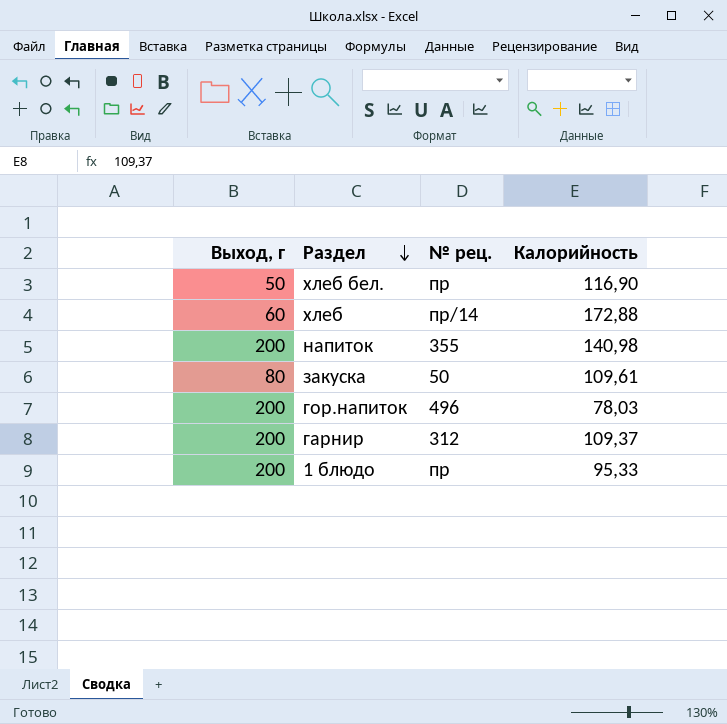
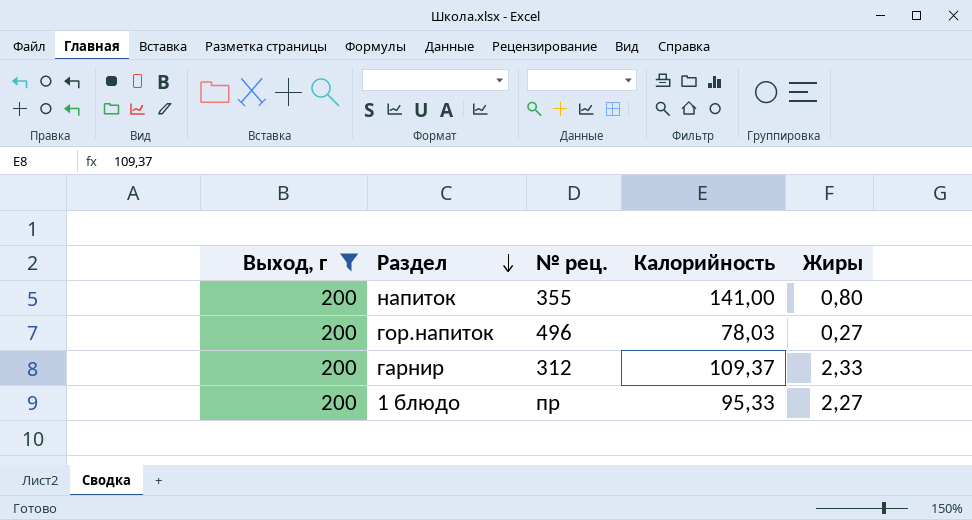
filter: none -> Выход, г = 200
column Жиры | position: none -> 5
напиток | Калорийность: 140,98 -> 141,00

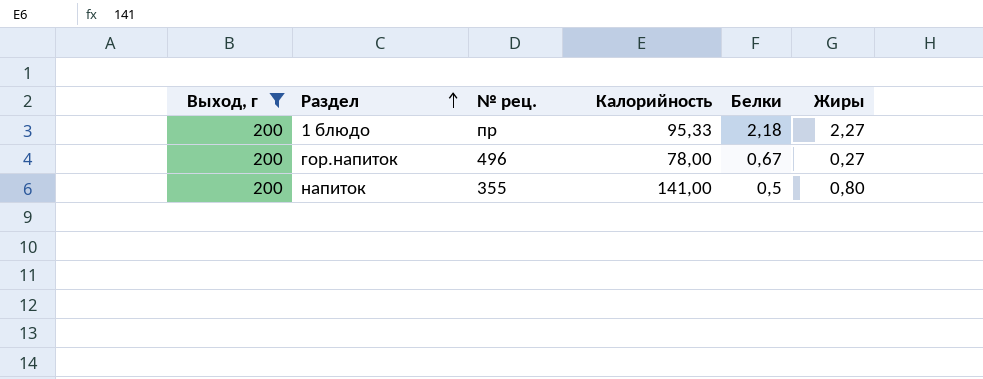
row order: Раздел descending -> Раздел ascending
column Белки | position: none -> 5
row гарнир: 200 | 312 | 109,37 | 2,33 -> none
гор.напиток | Калорийность: 78,03 -> 78,00

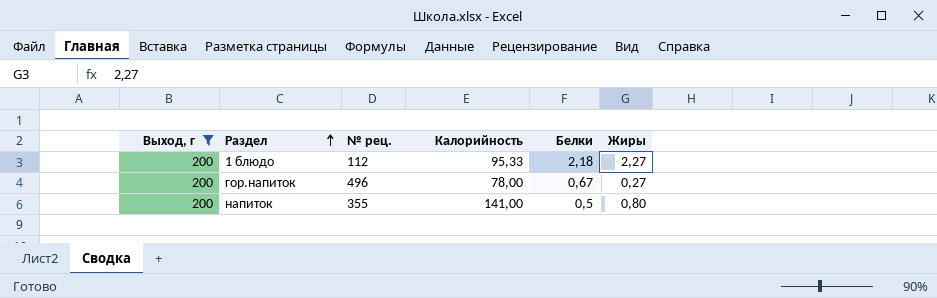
1 блюдо | № рец.: пр -> 112

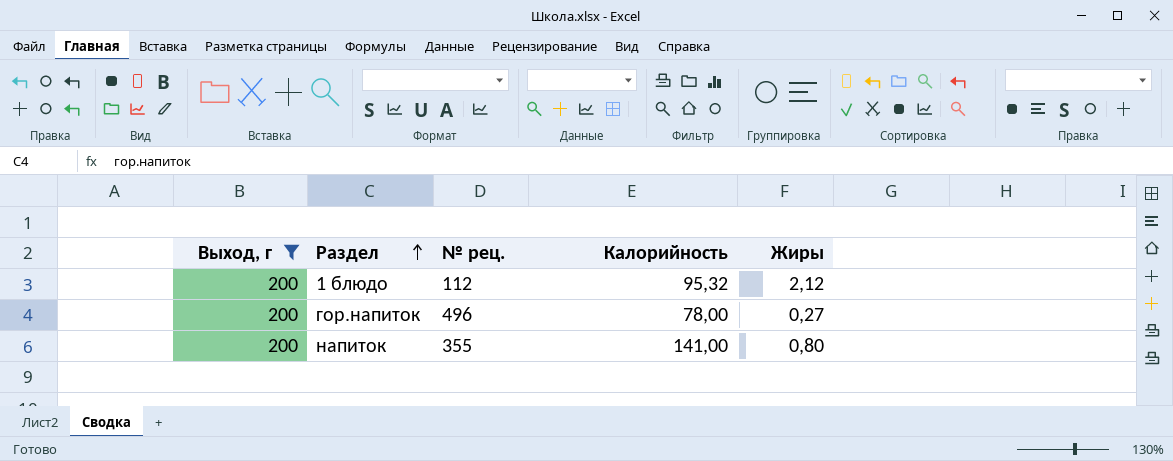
column Белки | position: 5 -> none
1 блюдо | Калорийность: 95,33 -> 95,32
1 блюдо | Жиры: 2,27 -> 2,12

